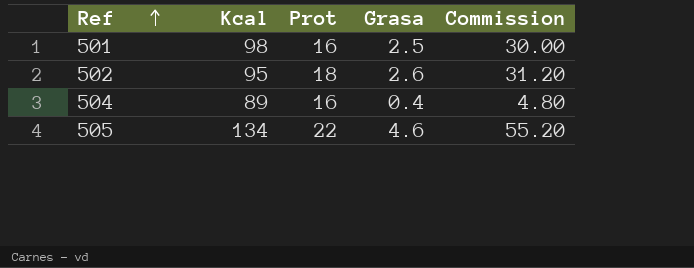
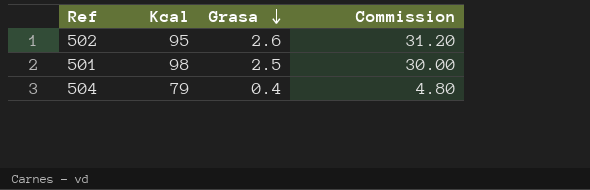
row order: Ref ascending -> Grasa descending
column Prot | position: 3 -> none
row 505: 134 | 22 | 4.6 | 55.20 -> none
504 | Kcal: 89 -> 79

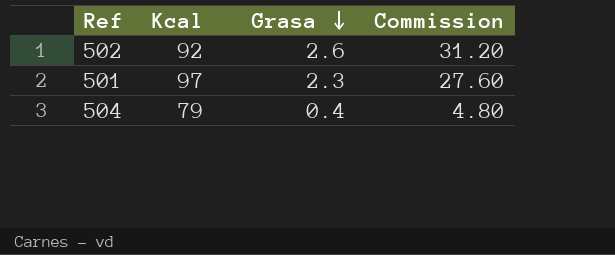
502 | Kcal: 95 -> 92
501 | Kcal: 98 -> 97
501 | Grasa: 2.5 -> 2.3
501 | Commission: 30.00 -> 27.60

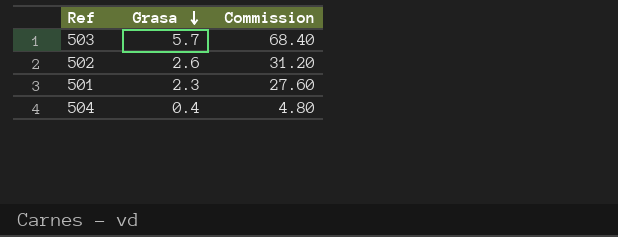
column Kcal | position: 2 -> none
row 503: none -> 5.7 | 68.40

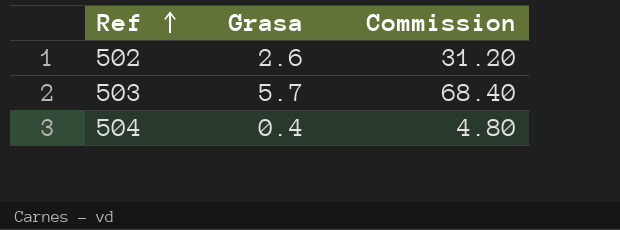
row order: Grasa descending -> Ref ascending
row 501: 2.3 | 27.60 -> none

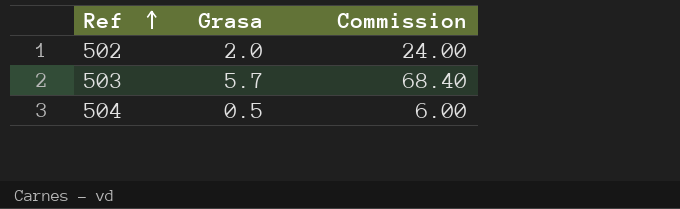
502 | Grasa: 2.6 -> 2.0
502 | Commission: 31.20 -> 24.00
504 | Grasa: 0.4 -> 0.5
504 | Commission: 4.80 -> 6.00

